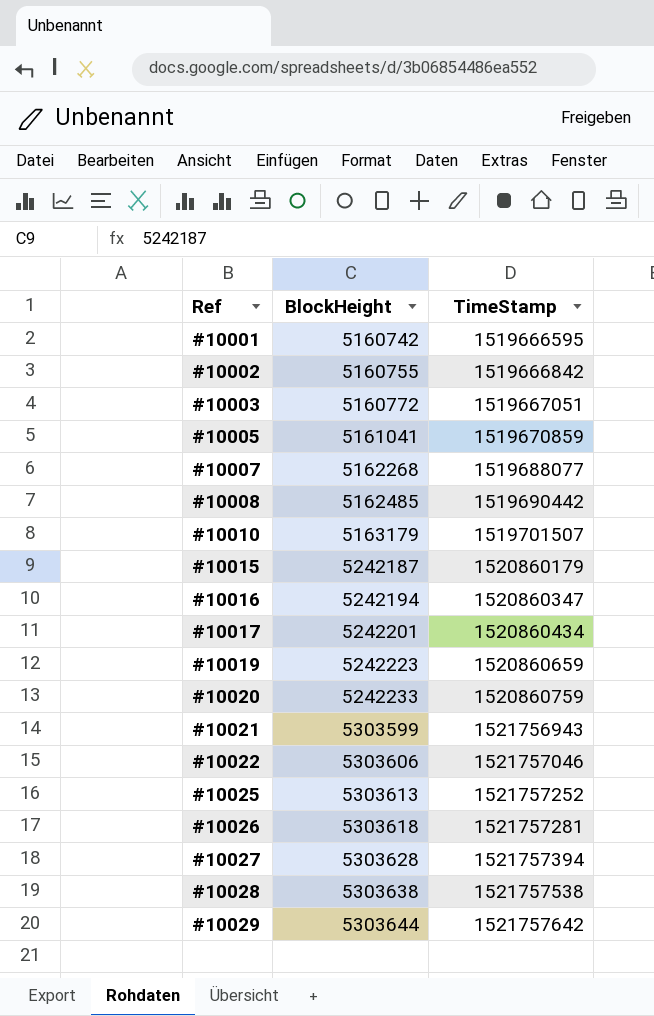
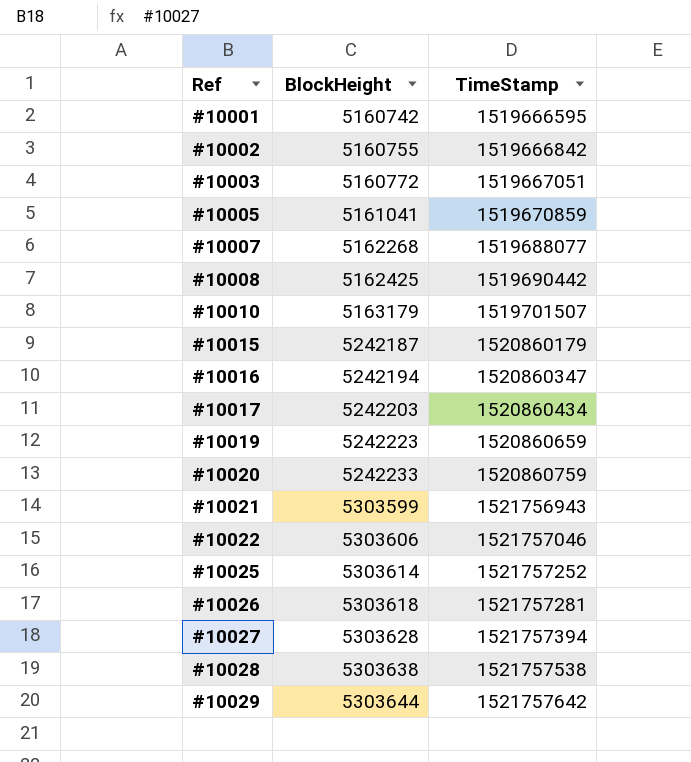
#10008 | BlockHeight: 5162485 -> 5162425
#10017 | BlockHeight: 5242201 -> 5242203
#10025 | BlockHeight: 5303613 -> 5303614

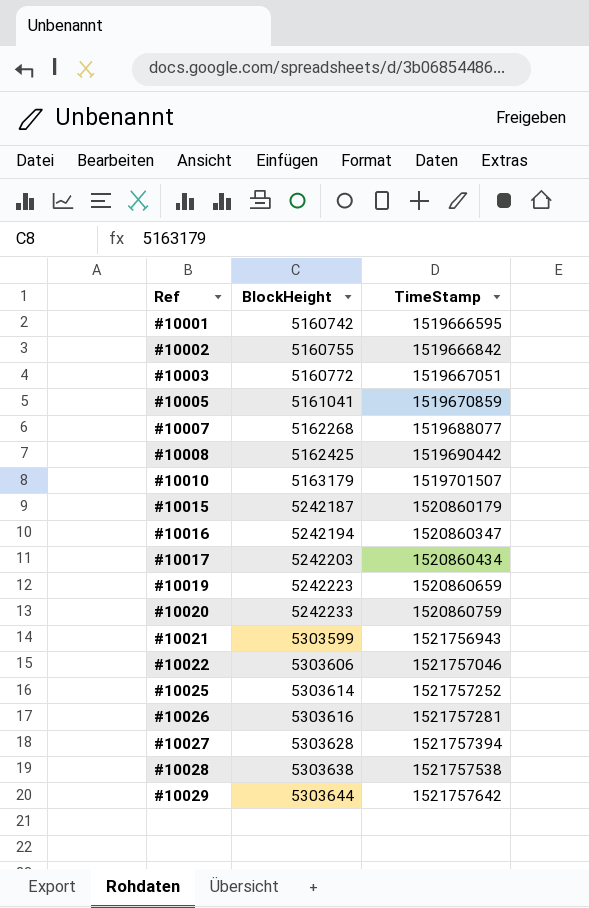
#10026 | BlockHeight: 5303618 -> 5303616

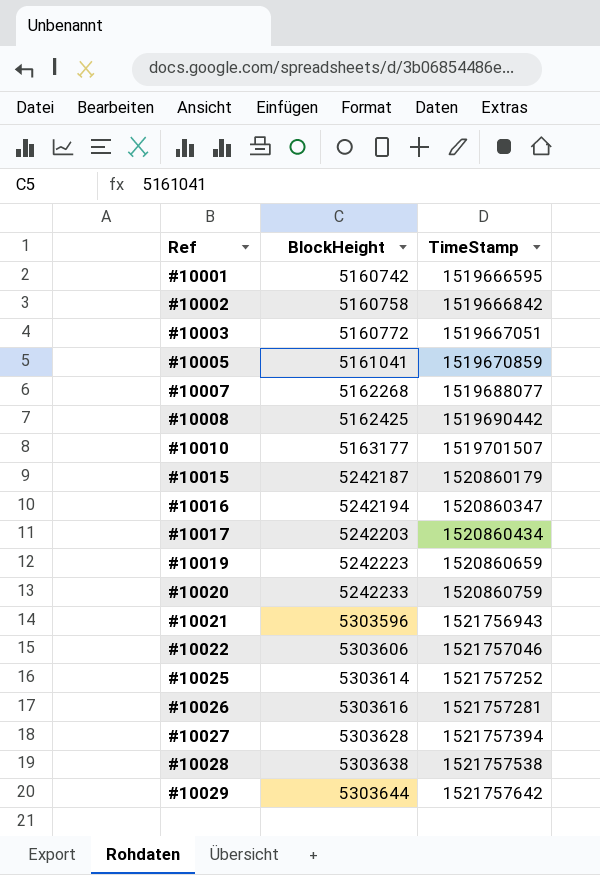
#10002 | BlockHeight: 5160755 -> 5160758
#10010 | BlockHeight: 5163179 -> 5163177
#10021 | BlockHeight: 5303599 -> 5303596

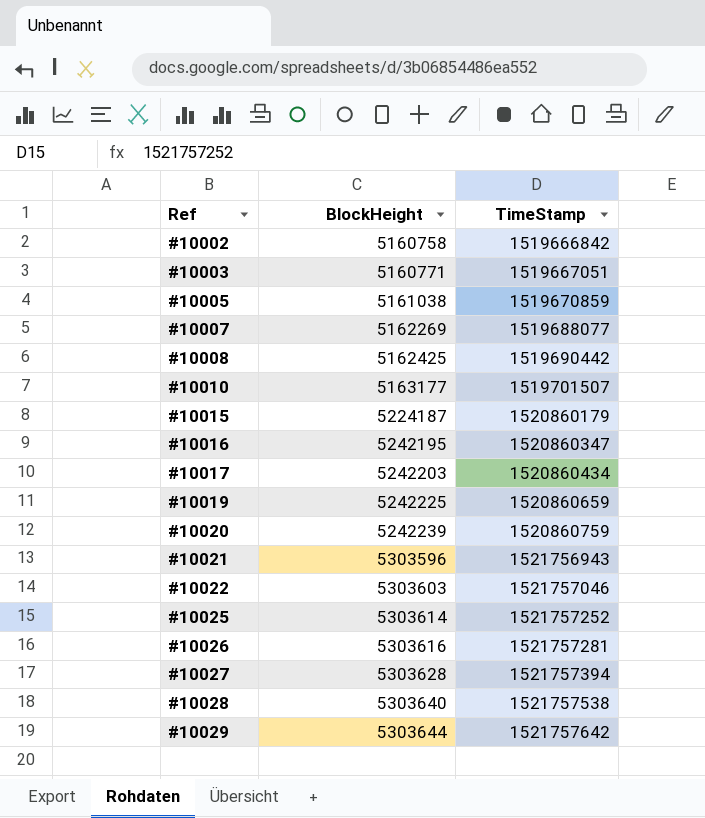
row #10001: 5160742 | 1519666595 -> none
#10003 | BlockHeight: 5160772 -> 5160771
#10005 | BlockHeight: 5161041 -> 5161038
#10007 | BlockHeight: 5162268 -> 5162269
#10015 | BlockHeight: 5242187 -> 5224187
#10016 | BlockHeight: 5242194 -> 5242195
#10019 | BlockHeight: 5242223 -> 5242225
#10020 | BlockHeight: 5242233 -> 5242239
#10022 | BlockHeight: 5303606 -> 5303603
#10028 | BlockHeight: 5303638 -> 5303640

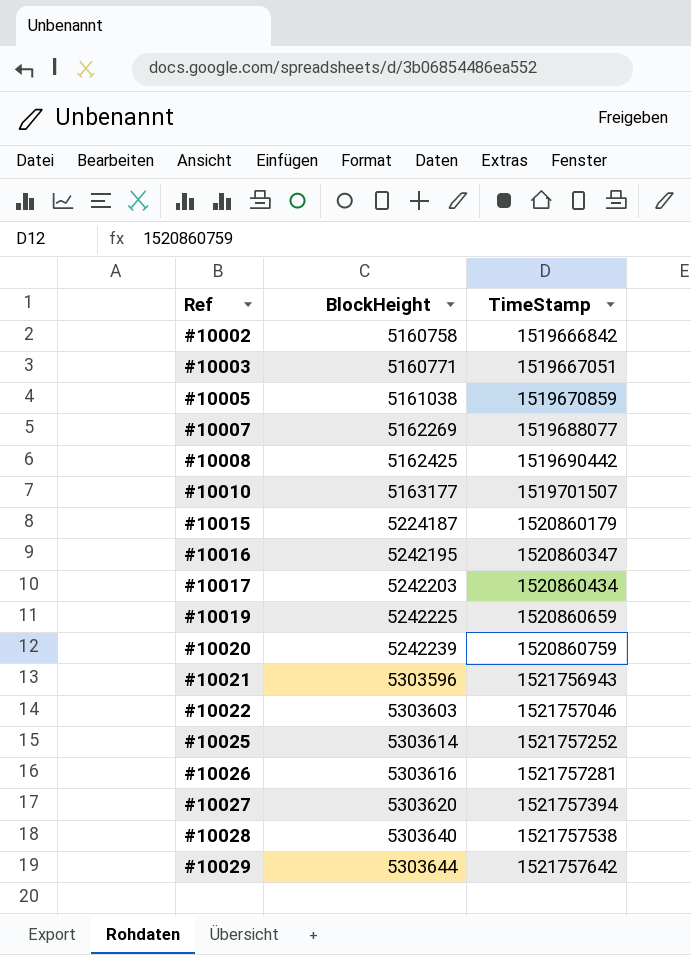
#10027 | BlockHeight: 5303628 -> 5303620

